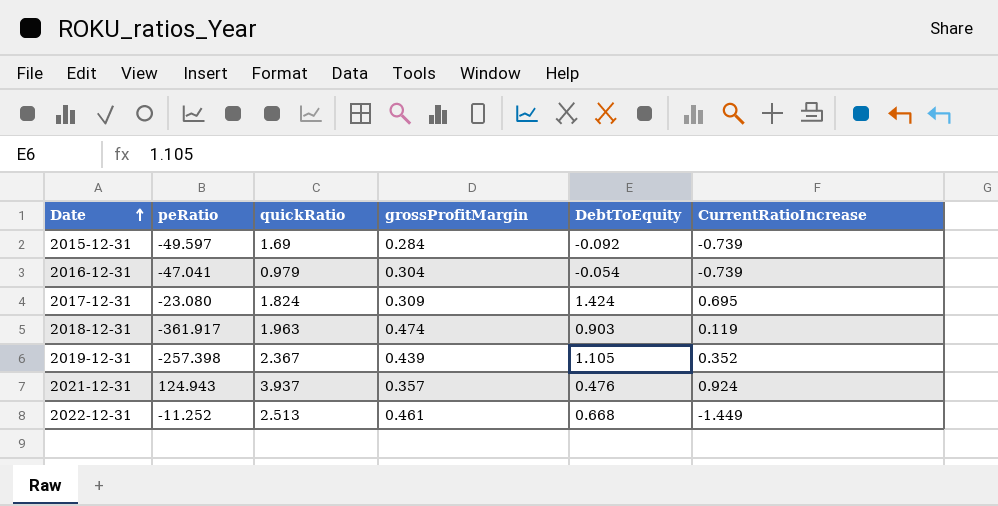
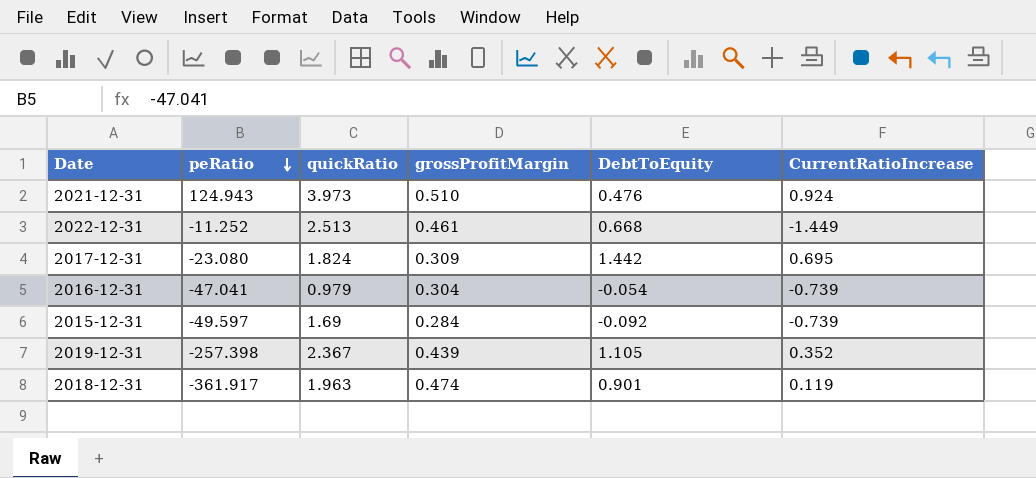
row order: Date ascending -> peRatio descending
2021-12-31 | quickRatio: 3.937 -> 3.973
2021-12-31 | grossProfitMargin: 0.357 -> 0.510
2017-12-31 | DebtToEquity: 1.424 -> 1.442
2018-12-31 | DebtToEquity: 0.903 -> 0.901

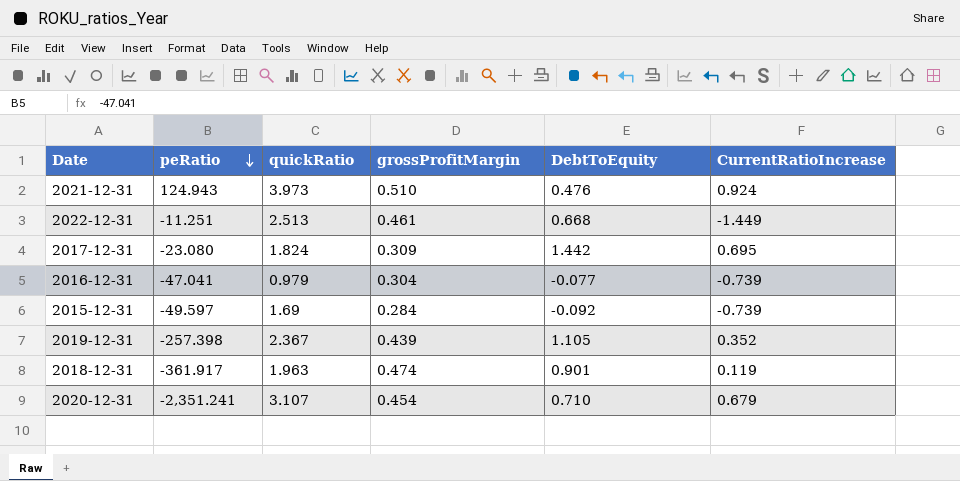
2022-12-31 | peRatio: -11.252 -> -11.251
2016-12-31 | DebtToEquity: -0.054 -> -0.077
row 2020-12-31: none -> -2,351.241 | 3.107 | 0.454 | 0.710 | 0.679

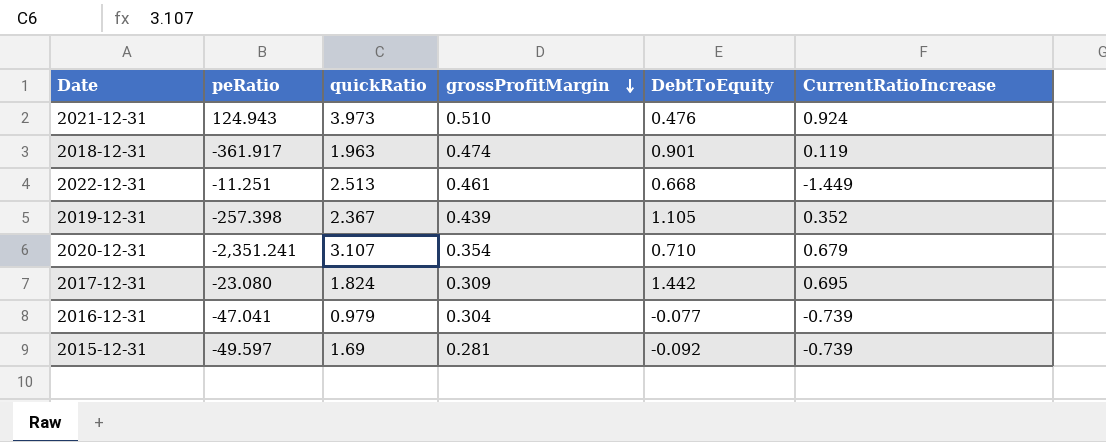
row order: peRatio descending -> grossProfitMargin descending
2020-12-31 | grossProfitMargin: 0.454 -> 0.354
2015-12-31 | grossProfitMargin: 0.284 -> 0.281

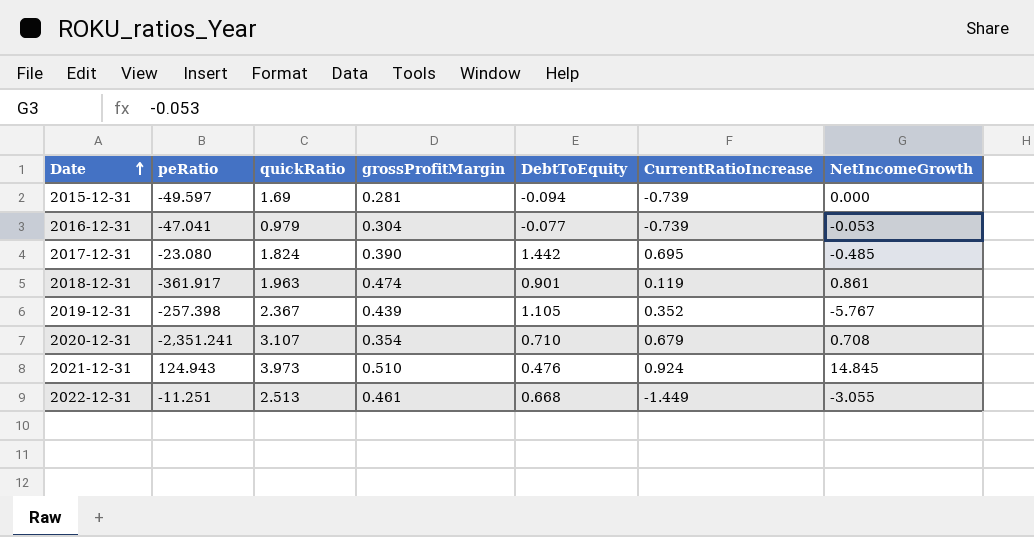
row order: grossProfitMargin descending -> Date ascending
column NetIncomeGrowth | position: none -> 7
2015-12-31 | DebtToEquity: -0.092 -> -0.094
2017-12-31 | grossProfitMargin: 0.309 -> 0.390

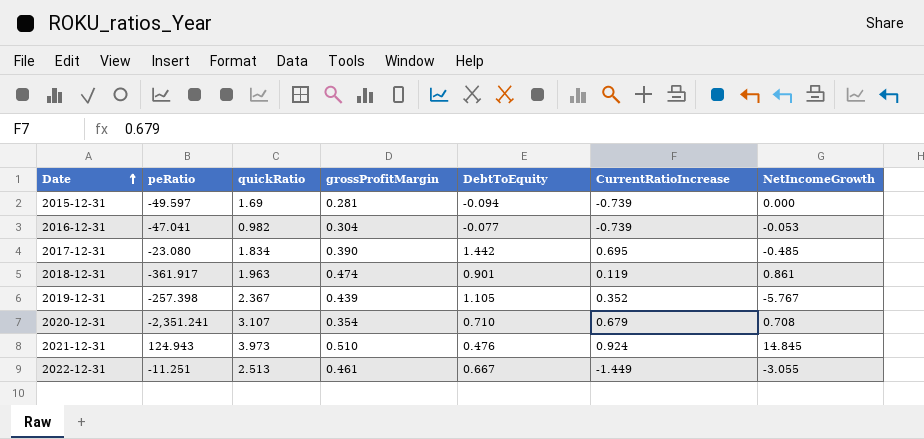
2016-12-31 | quickRatio: 0.979 -> 0.982
2017-12-31 | quickRatio: 1.824 -> 1.834
2022-12-31 | DebtToEquity: 0.668 -> 0.667

